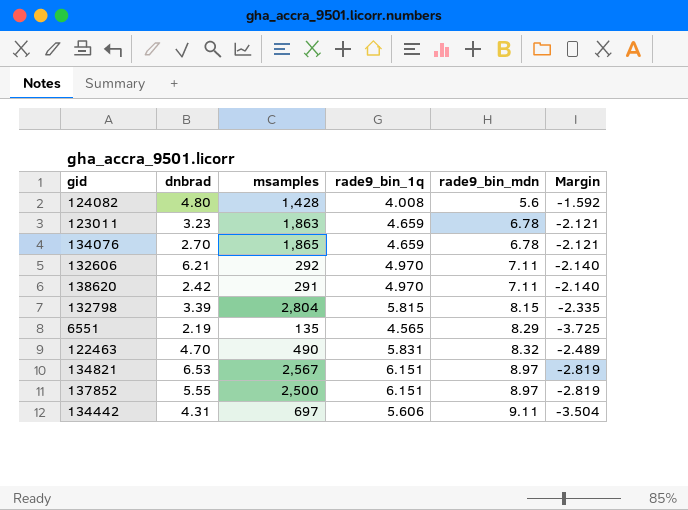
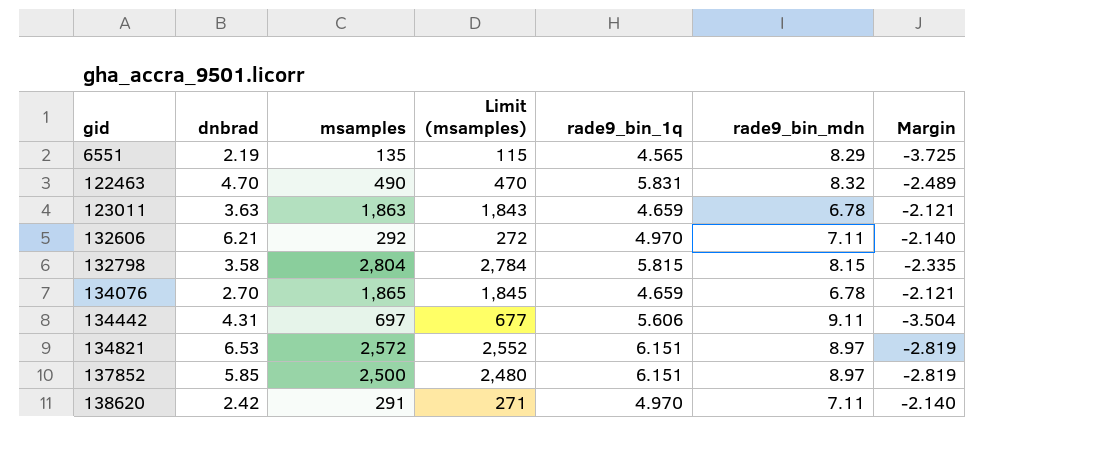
row order: rade9_bin_mdn ascending -> gid ascending
column Limit (msamples) | formula: none -> [msamples] - 20
row 124082: 4.80 | 1,428 | 4.008 | 5.6 | -1.592 -> none
123011 | dnbrad: 3.23 -> 3.63
132798 | dnbrad: 3.39 -> 3.58
134821 | msamples: 2,567 -> 2,572
137852 | dnbrad: 5.55 -> 5.85

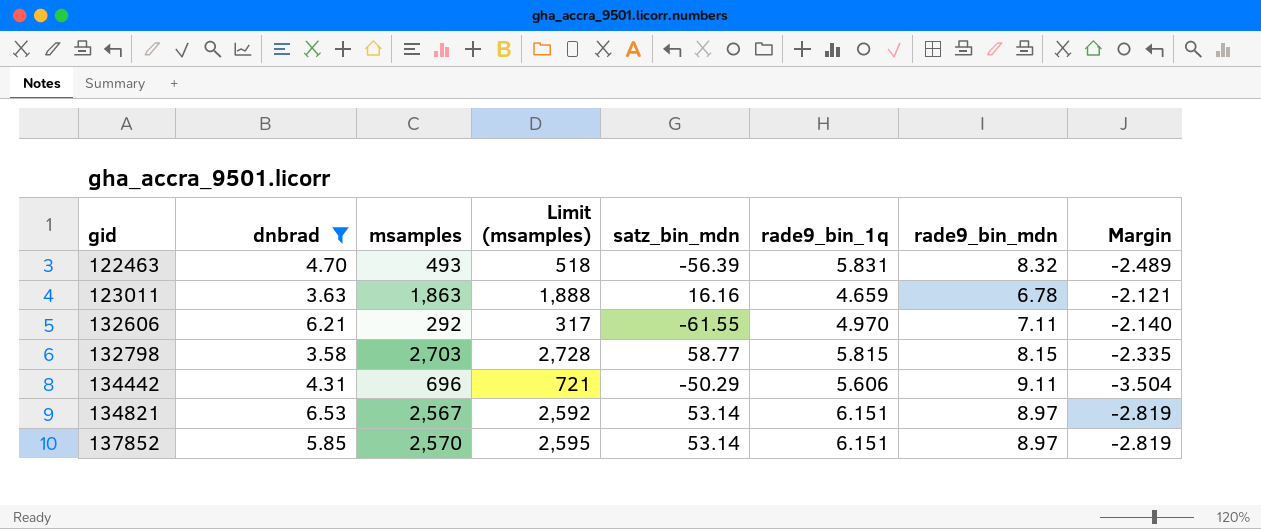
filter: none -> dnbrad >= 3.58
column Limit (msamples) | formula: [msamples] - 20 -> [msamples] + 25
column satz_bin_mdn | position: none -> 5
122463 | msamples: 490 -> 493
132798 | msamples: 2,804 -> 2,703
134442 | msamples: 697 -> 696
134821 | msamples: 2,572 -> 2,567
137852 | msamples: 2,500 -> 2,570

